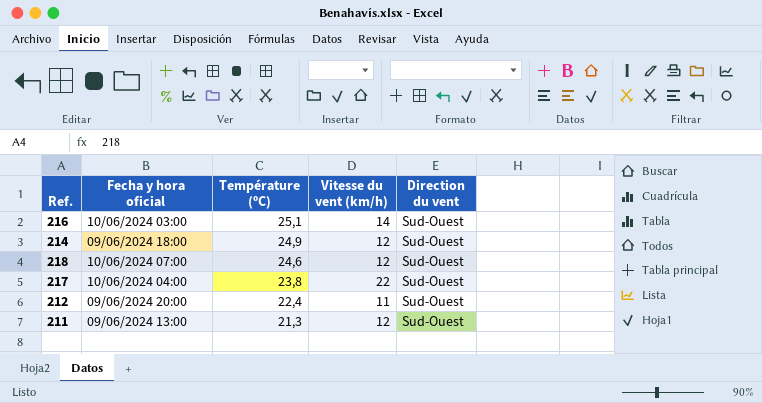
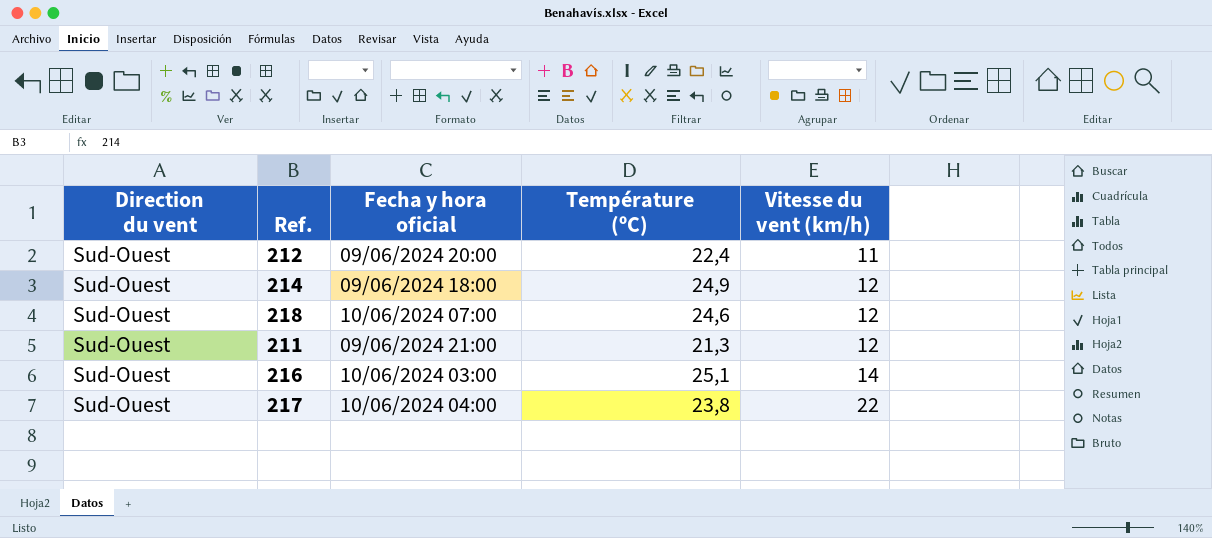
row order: Température (ºC) descending -> Vitesse du vent (km/h) ascending
column Direction du vent | position: 5 -> 1
211 | Fecha y hora oficial: 09/06/2024 13:00 -> 09/06/2024 21:00

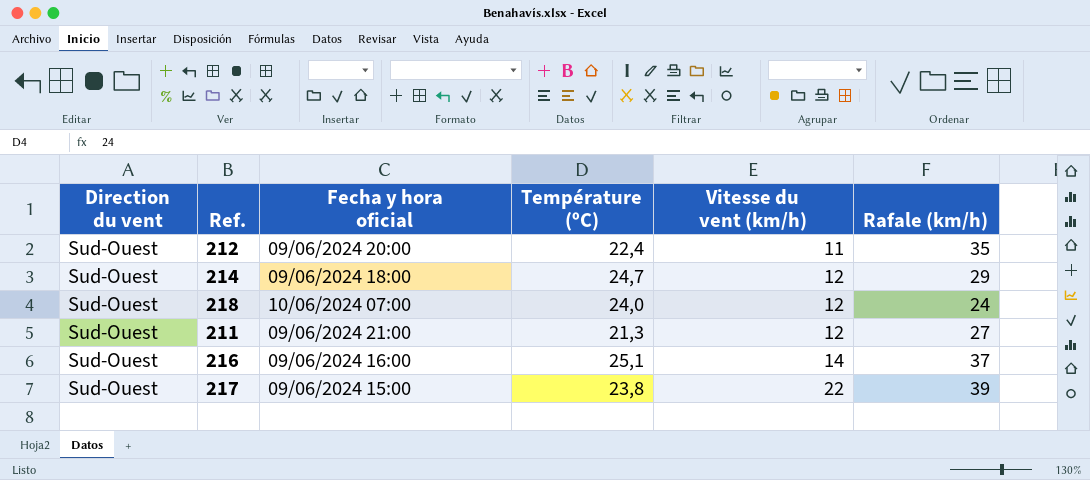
column Rafale (km/h) | position: none -> 6
214 | Température (ºC): 24,9 -> 24,7
218 | Température (ºC): 24,6 -> 24,0
216 | Fecha y hora oficial: 10/06/2024 03:00 -> 09/06/2024 16:00
217 | Fecha y hora oficial: 10/06/2024 04:00 -> 09/06/2024 15:00

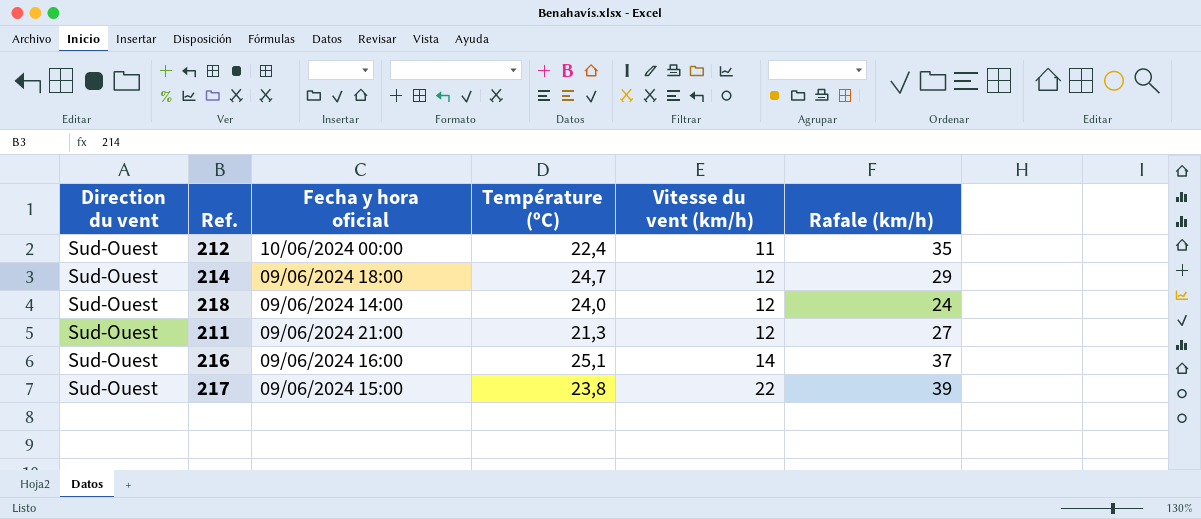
212 | Fecha y hora oficial: 09/06/2024 20:00 -> 10/06/2024 00:00
218 | Fecha y hora oficial: 10/06/2024 07:00 -> 09/06/2024 14:00

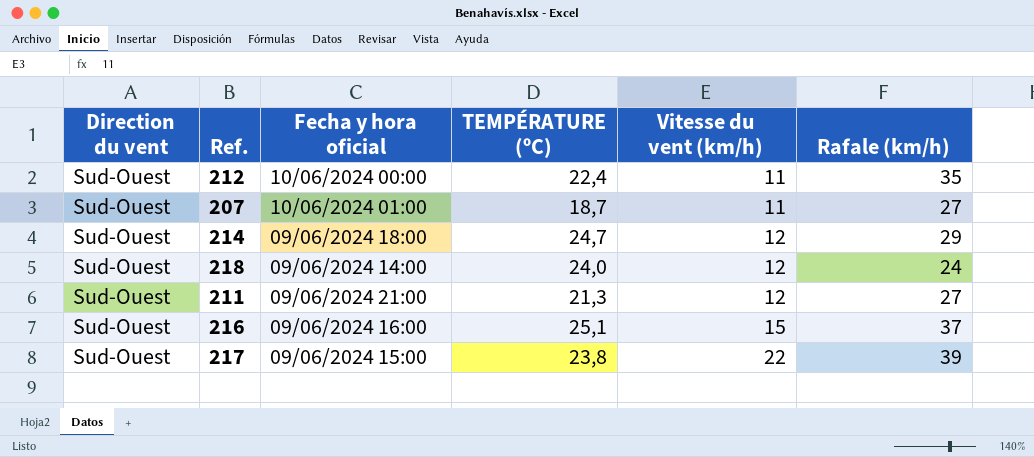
column name: Température (ºC) -> TEMPÉRATURE (ºC)
row 207: none -> Sud-Ouest | 10/06/2024 01:00 | 18,7 | 11 | 27
216 | Vitesse du vent (km/h): 14 -> 15

